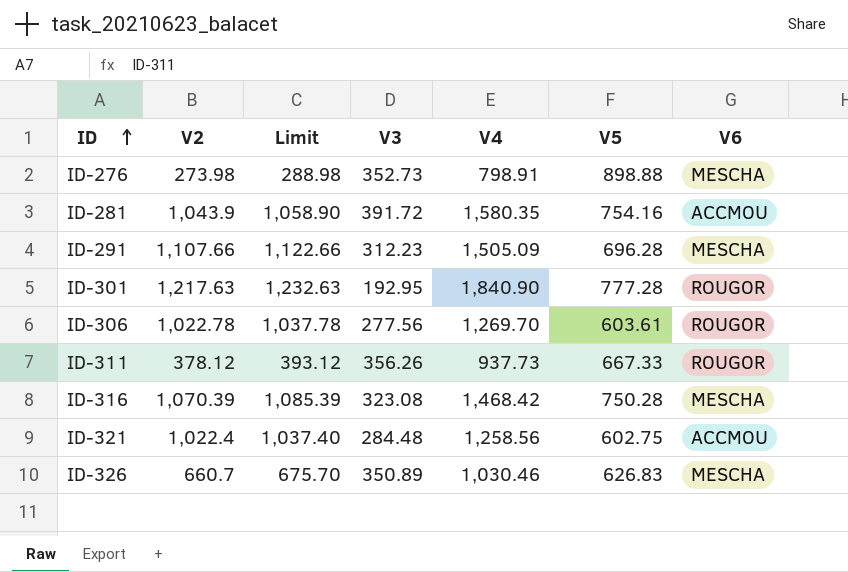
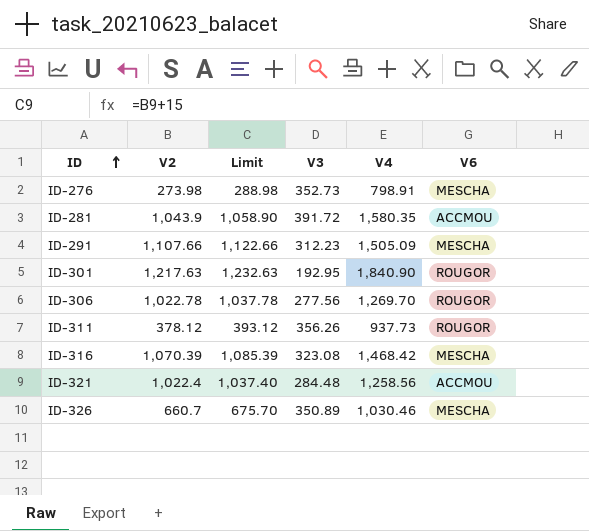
column V5 | position: 6 -> none

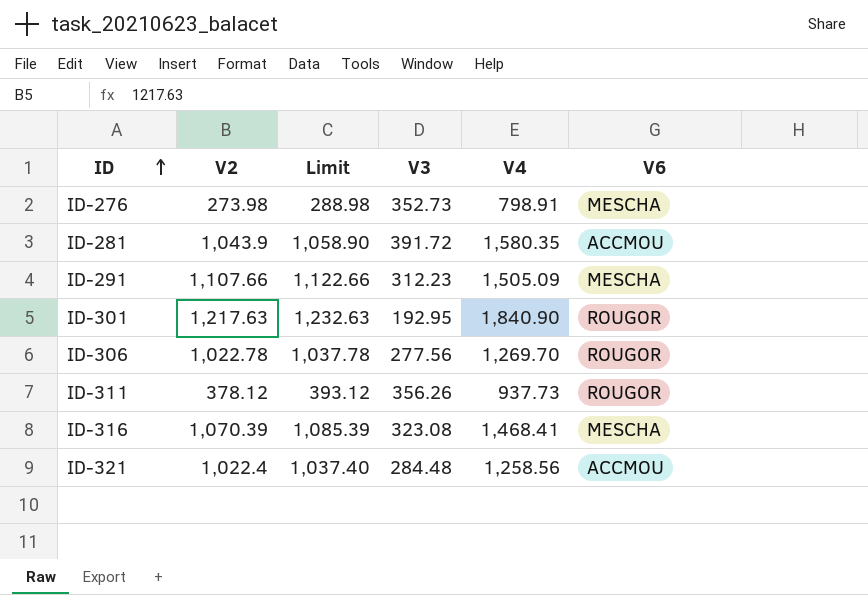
row ID-326: 660.7 | 675.70 | 350.89 | 1,030.46 | MESCHA -> none
ID-316 | V4: 1,468.42 -> 1,468.41

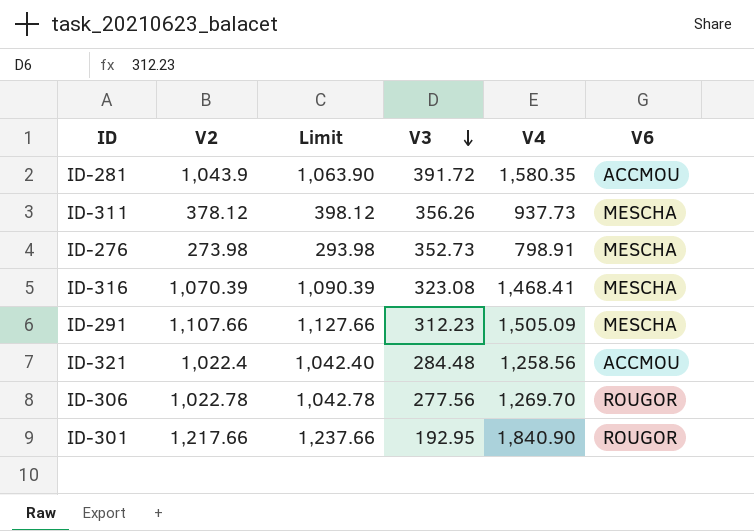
row order: ID ascending -> V3 descending
column Limit | formula: [V2] + 15 -> [V2] + 20
ID-311 | V6: ROUGOR -> MESCHA
ID-301 | V2: 1,217.63 -> 1,217.66

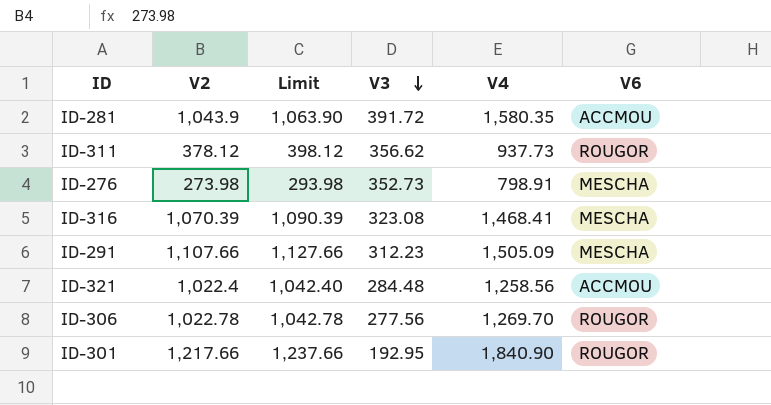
ID-311 | V3: 356.26 -> 356.62
ID-311 | V6: MESCHA -> ROUGOR

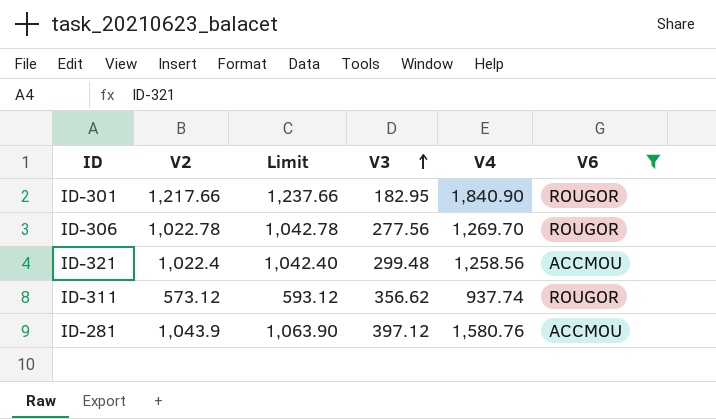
filter: none -> V6 != MESCHA
row order: V3 descending -> V3 ascending
ID-301 | V3: 192.95 -> 182.95
ID-321 | V3: 284.48 -> 299.48
ID-311 | V2: 378.12 -> 573.12
ID-311 | Limit: 398.12 -> 593.12
ID-311 | V4: 937.73 -> 937.74
ID-281 | V3: 391.72 -> 397.12
ID-281 | V4: 1,580.35 -> 1,580.76

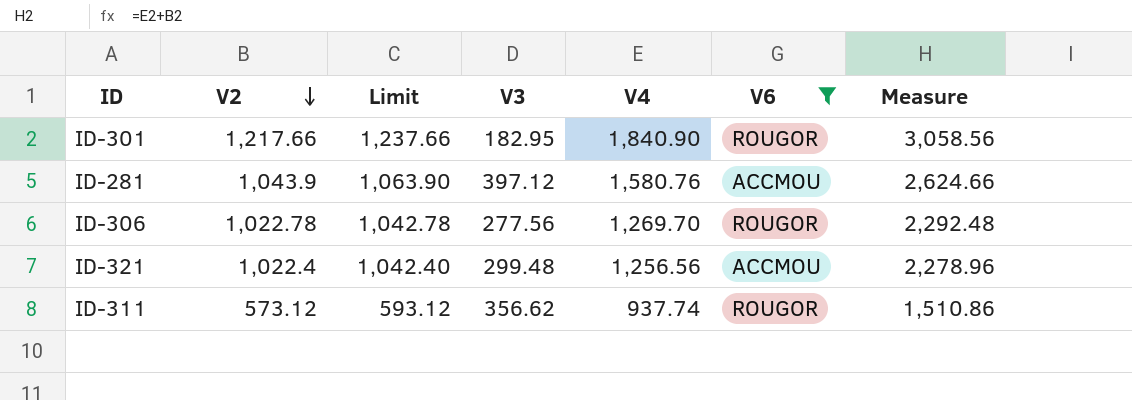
row order: V3 ascending -> V2 descending
column Measure | formula: none -> [V2] + [V4]
ID-321 | V4: 1,258.56 -> 1,256.56

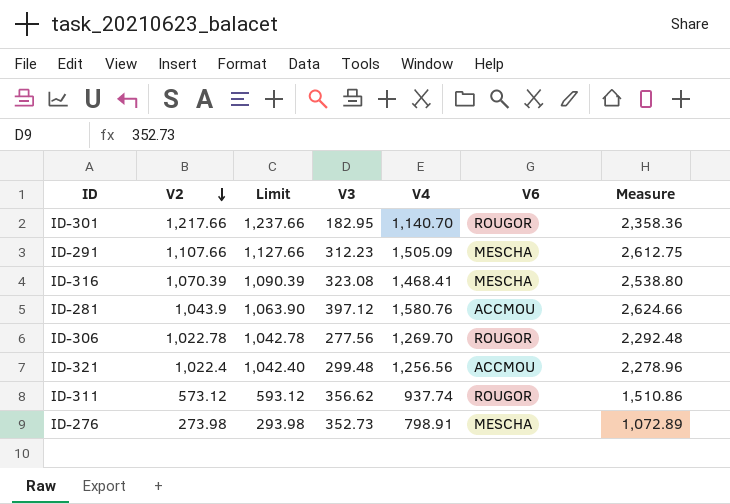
filter: V6 != MESCHA -> none
ID-301 | V4: 1,840.90 -> 1,140.70
ID-301 | Measure: 3,058.56 -> 2,358.36

